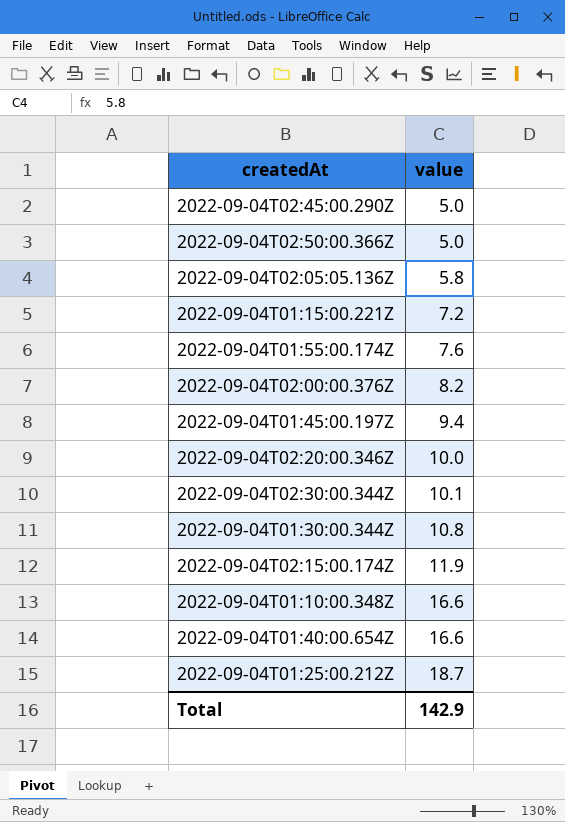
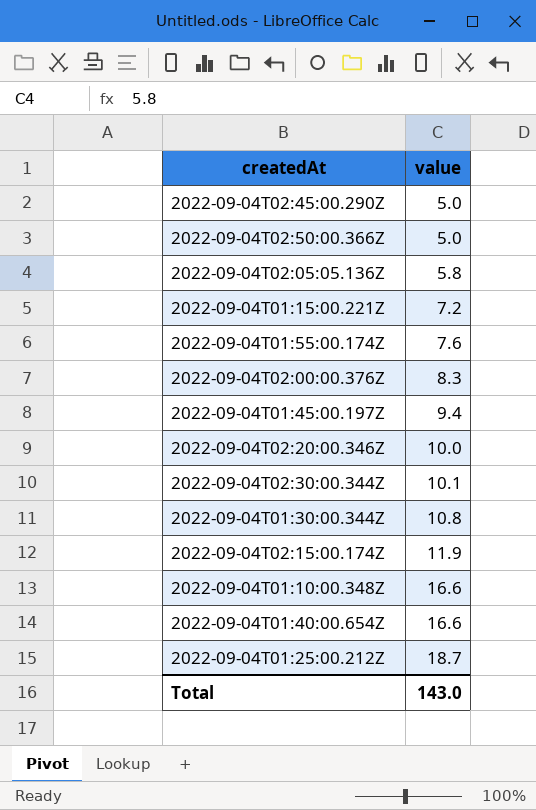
2022-09-04T02:00:00.376Z | value: 8.2 -> 8.3
Total | value: 142.9 -> 143.0

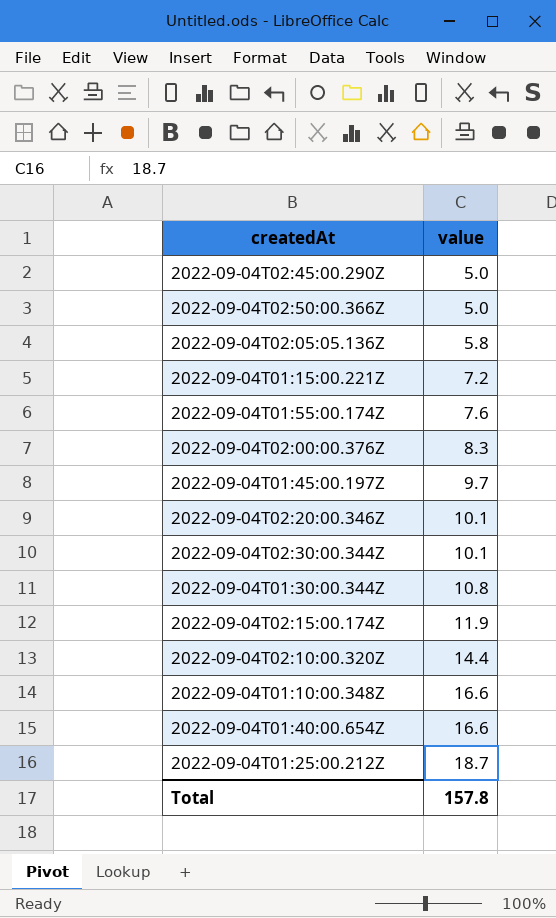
2022-09-04T01:45:00.197Z | value: 9.4 -> 9.7
2022-09-04T02:20:00.346Z | value: 10.0 -> 10.1
row 2022-09-04T02:10:00.320Z: none -> 14.4
Total | value: 143.0 -> 157.8

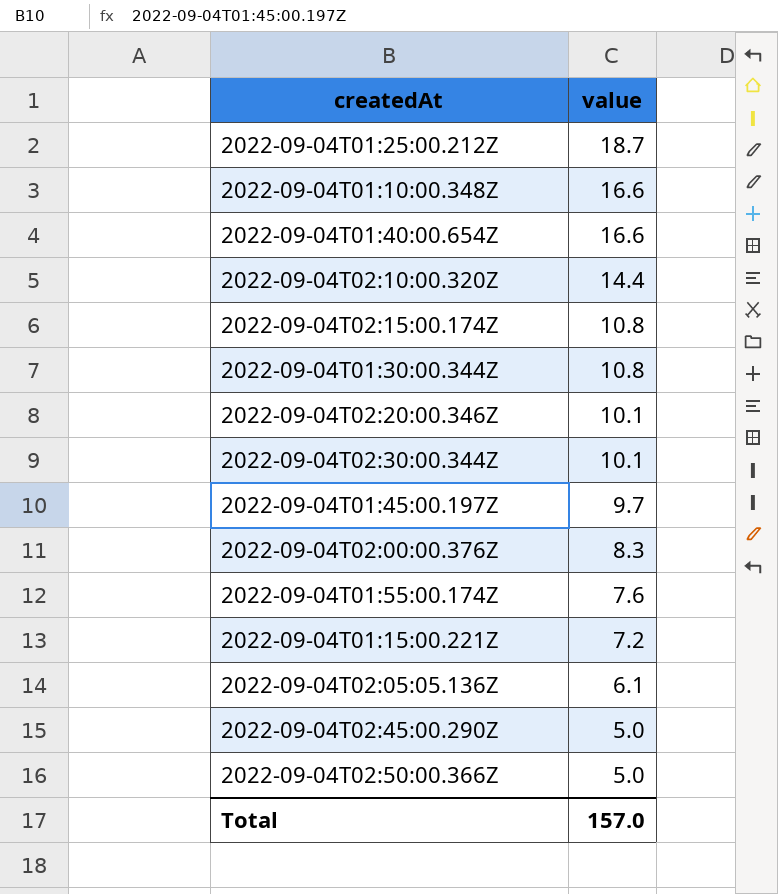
row order: value ascending -> value descending
2022-09-04T02:15:00.174Z | value: 11.9 -> 10.8
2022-09-04T02:05:05.136Z | value: 5.8 -> 6.1
Total | value: 157.8 -> 157.0

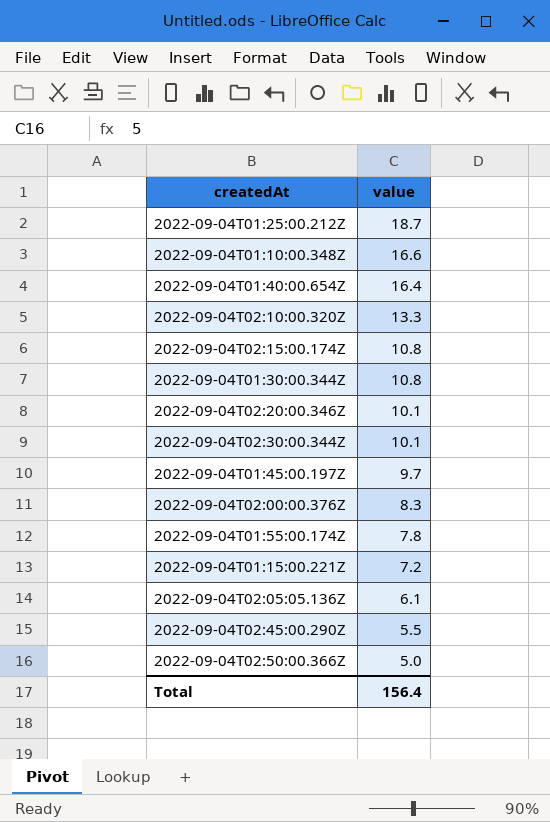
2022-09-04T01:40:00.654Z | value: 16.6 -> 16.4
2022-09-04T02:10:00.320Z | value: 14.4 -> 13.3
2022-09-04T01:55:00.174Z | value: 7.6 -> 7.8
2022-09-04T02:45:00.290Z | value: 5.0 -> 5.5
Total | value: 157.0 -> 156.4

